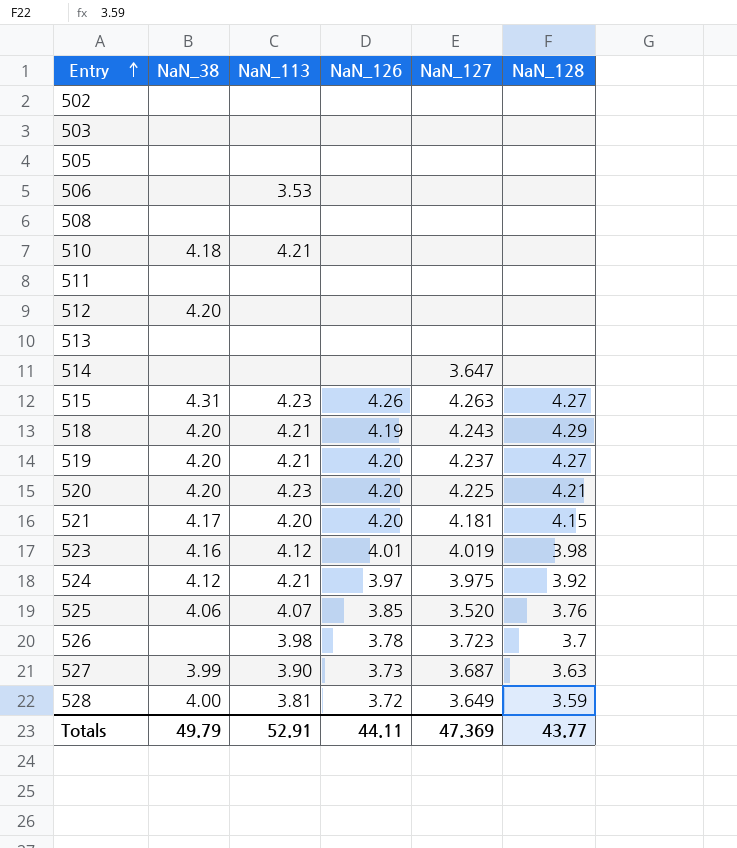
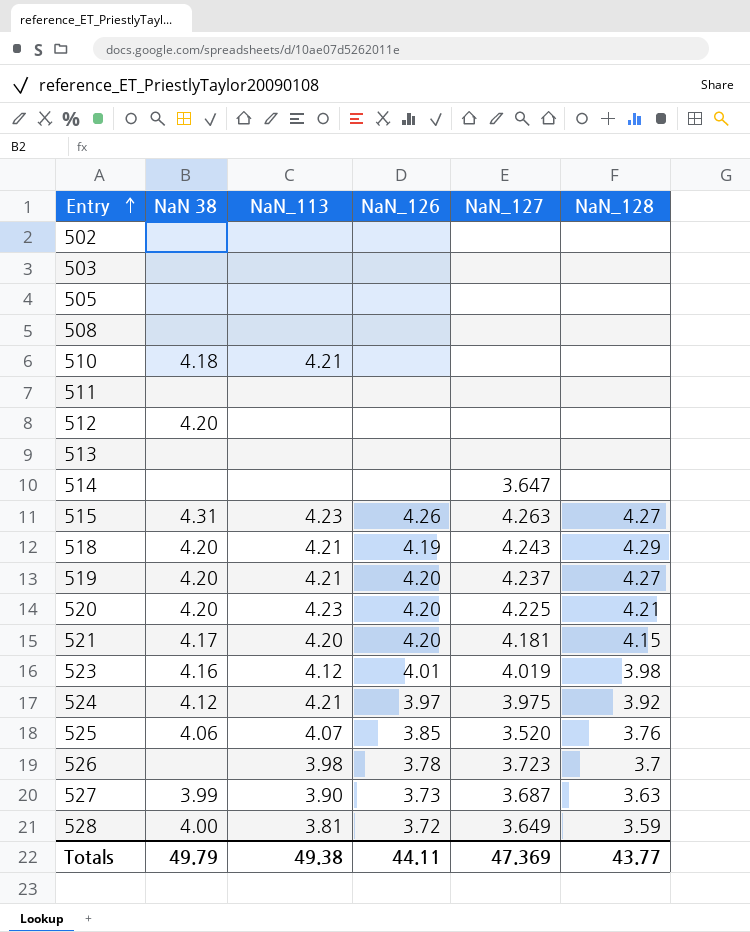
column name: NaN_38 -> NaN 38
row 506: none | 3.53 | none | none | none -> none
Totals | NaN_113: 52.91 -> 49.38

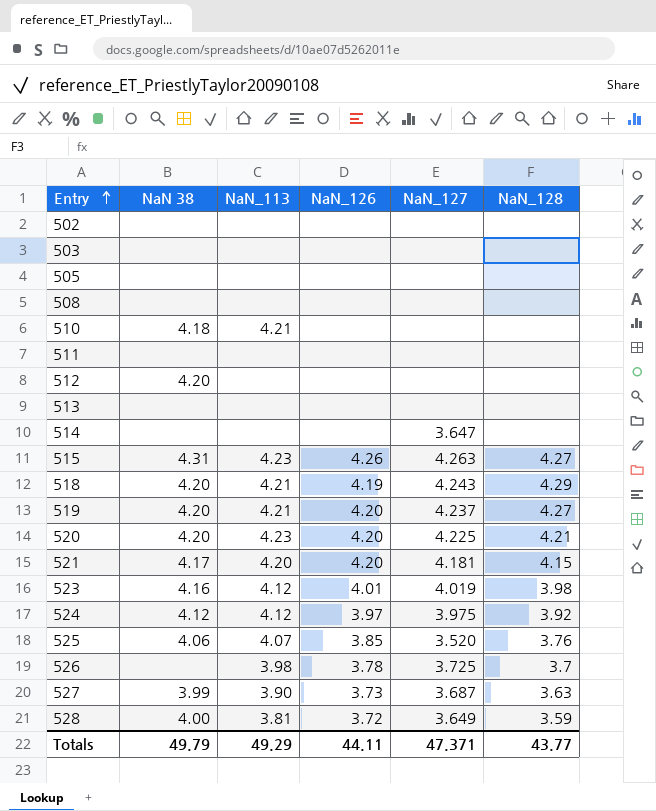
524 | NaN_113: 4.21 -> 4.12
526 | NaN_127: 3.723 -> 3.725
Totals | NaN_113: 49.38 -> 49.29
Totals | NaN_127: 47.369 -> 47.371

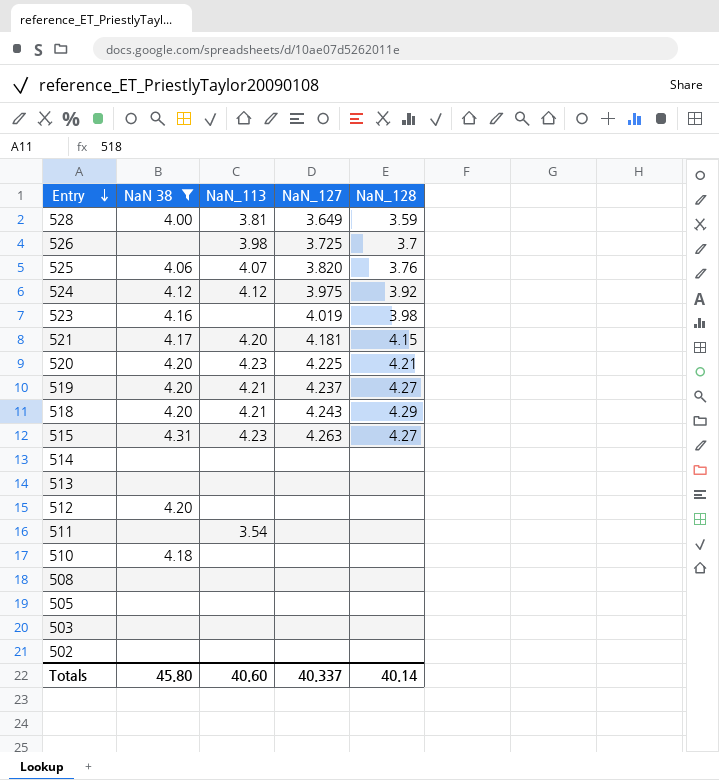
filter: none -> NaN 38 != 3.99
row order: Entry ascending -> Entry descending
column NaN_126 | position: 4 -> none
525 | NaN_127: 3.520 -> 3.820
523 | NaN_113: 4.12 -> none
514 | NaN_127: 3.647 -> none
511 | NaN_113: none -> 3.54
510 | NaN_113: 4.21 -> none
Totals | NaN 38: 49.79 -> 45.80
Totals | NaN_113: 49.29 -> 40.60
Totals | NaN_127: 47.371 -> 40.337
Totals | NaN_128: 43.77 -> 40.14

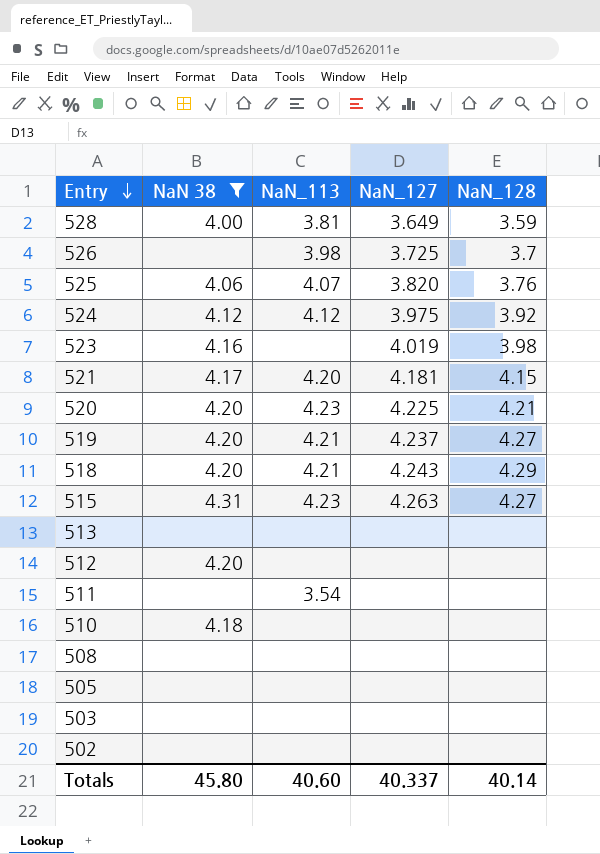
row 514: none | none | none | none -> none

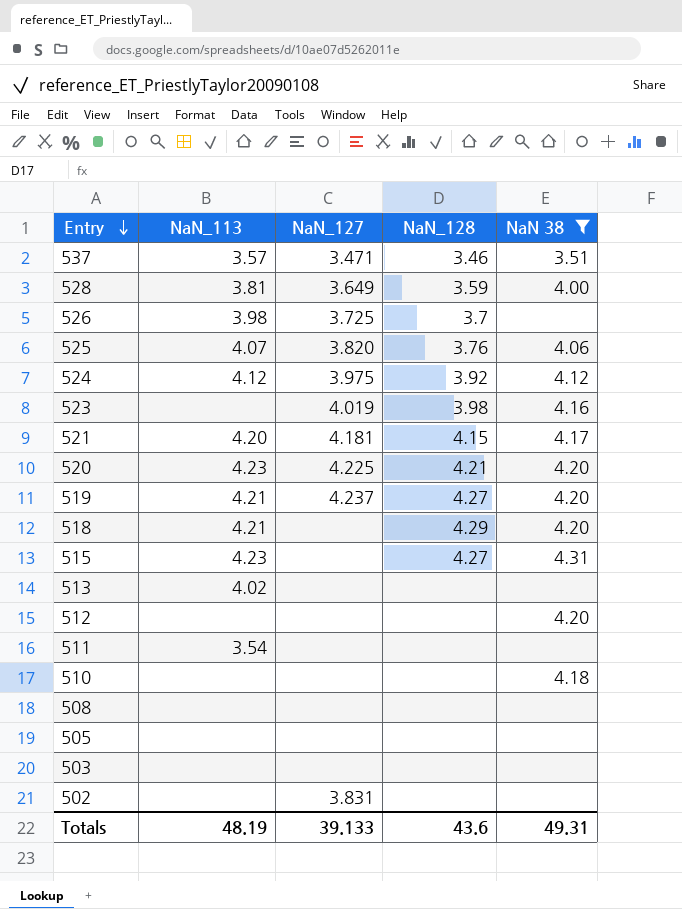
column NaN 38 | position: 2 -> 5
row 537: none -> 3.57 | 3.471 | 3.46 | 3.51
518 | NaN_127: 4.243 -> none
515 | NaN_127: 4.263 -> none
513 | NaN_113: none -> 4.02
502 | NaN_127: none -> 3.831
Totals | NaN_113: 40.60 -> 48.19
Totals | NaN_127: 40.337 -> 39.133
Totals | NaN_128: 40.14 -> 43.6
Totals | NaN 38: 45.80 -> 49.31

